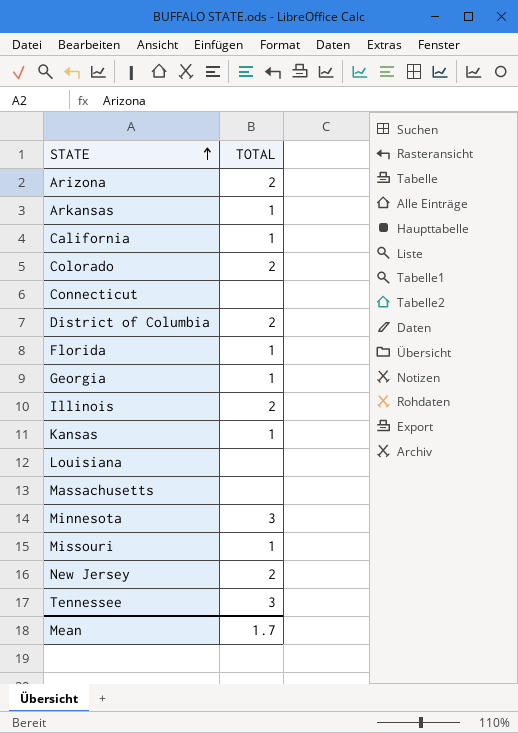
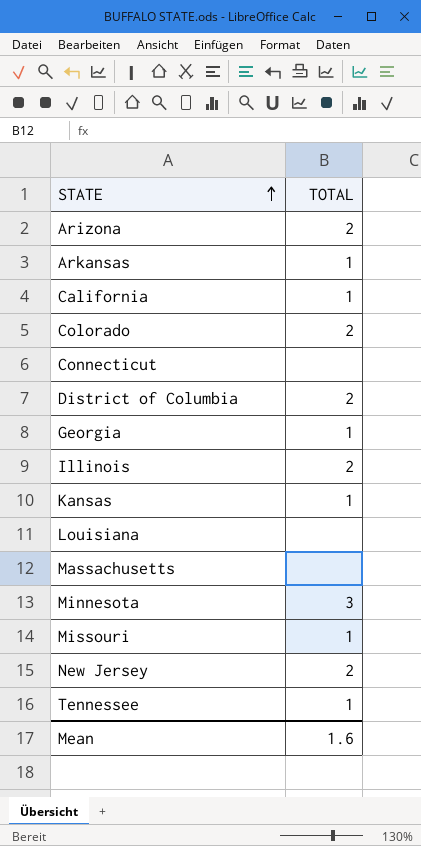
row Florida: 1 -> none
Tennessee | TOTAL: 3 -> 1
Mean | TOTAL: 1.7 -> 1.6

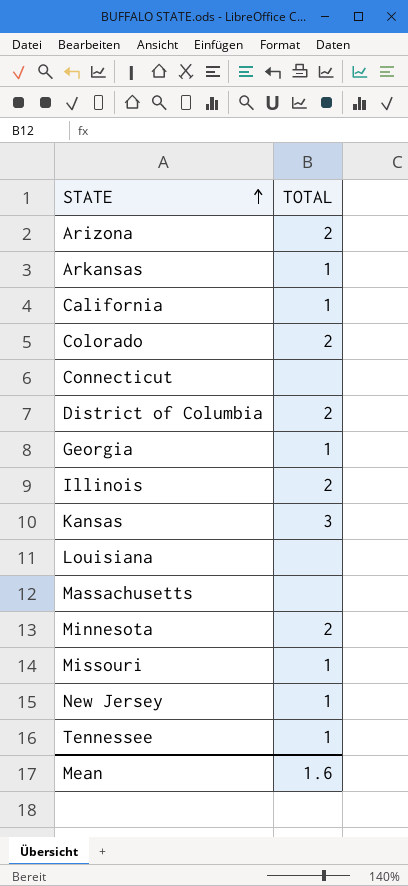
Kansas | TOTAL: 1 -> 3
Minnesota | TOTAL: 3 -> 2
New Jersey | TOTAL: 2 -> 1

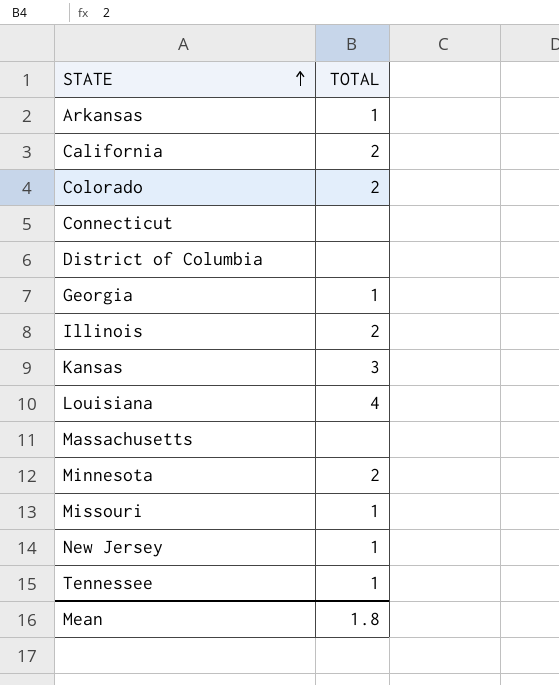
row Arizona: 2 -> none
California | TOTAL: 1 -> 2
District of Columbia | TOTAL: 2 -> none
Louisiana | TOTAL: none -> 4
Mean | TOTAL: 1.6 -> 1.8

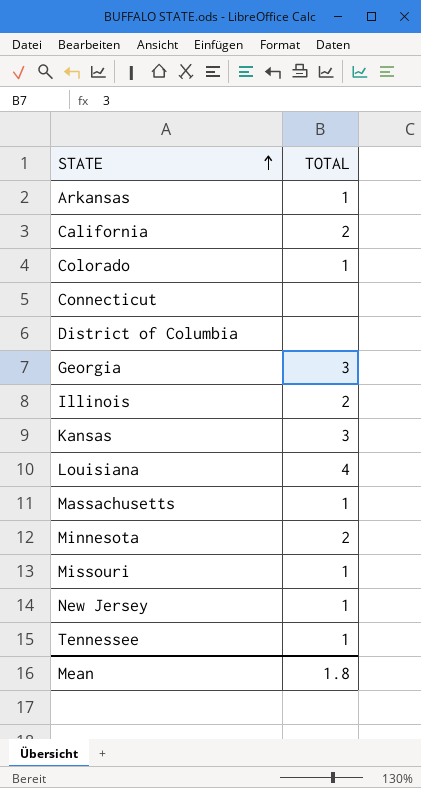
Colorado | TOTAL: 2 -> 1
Georgia | TOTAL: 1 -> 3
Massachusetts | TOTAL: none -> 1

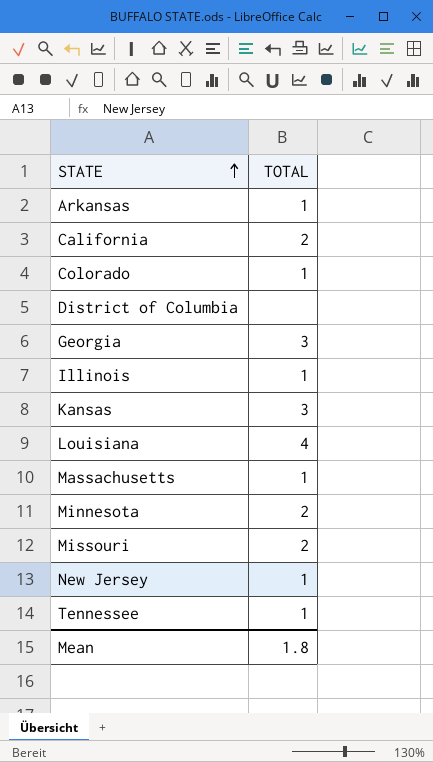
row Connecticut: none -> none
Illinois | TOTAL: 2 -> 1
Missouri | TOTAL: 1 -> 2

